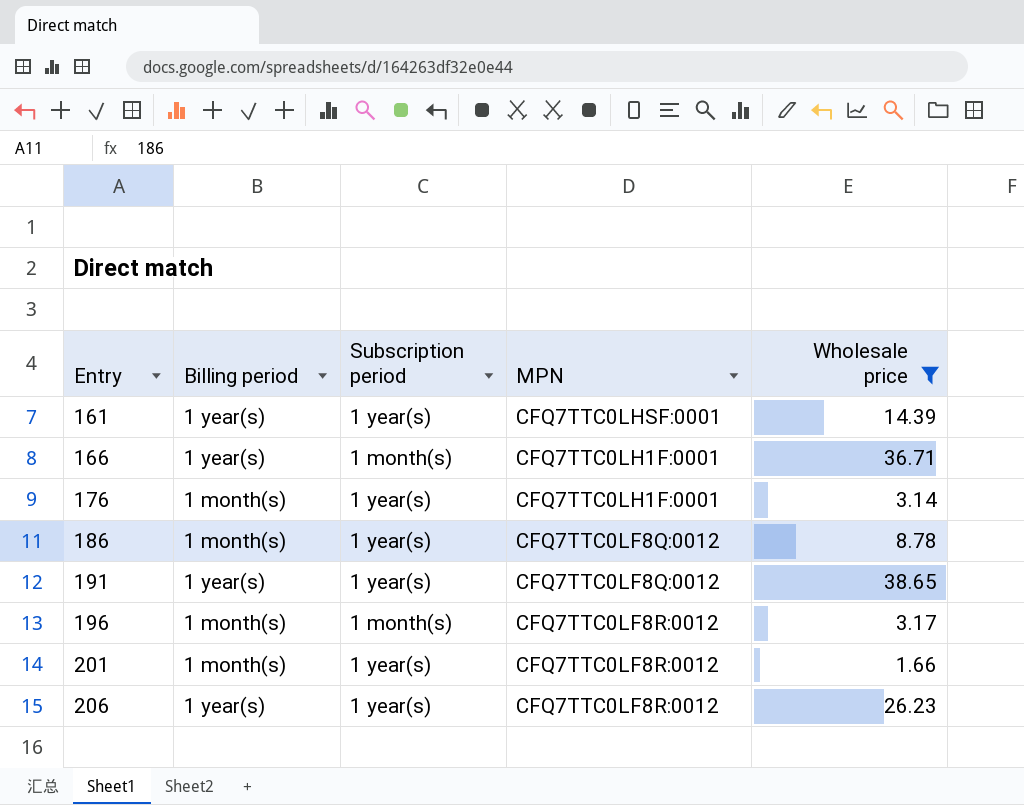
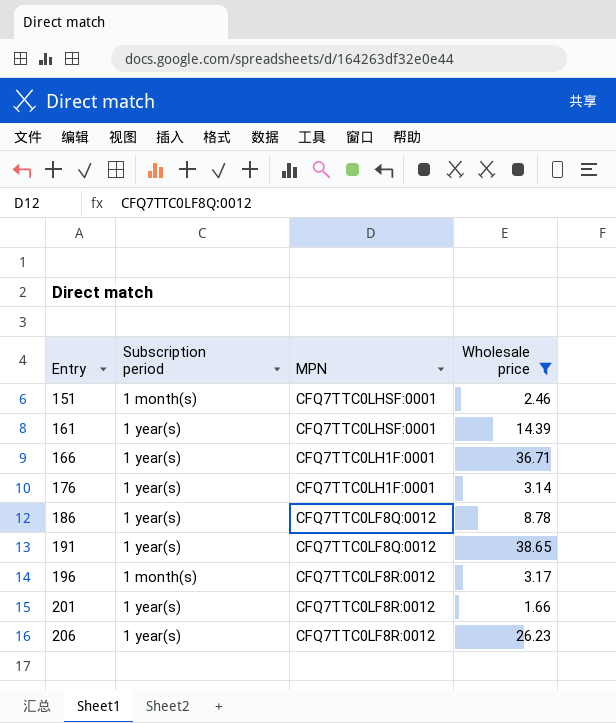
column Billing period | position: 2 -> none
row 151: none -> 1 month(s) | CFQ7TTC0LHSF:0001 | 2.46
166 | Subscription period: 1 month(s) -> 1 year(s)

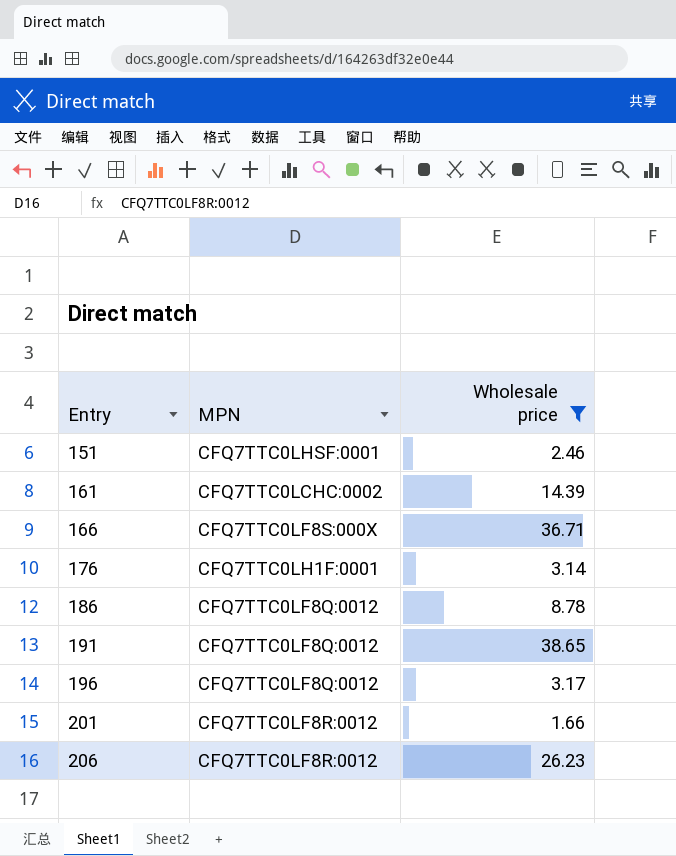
column Subscription period | position: 2 -> none
161 | MPN: CFQ7TTC0LHSF:0001 -> CFQ7TTC0LCHC:0002
166 | MPN: CFQ7TTC0LH1F:0001 -> CFQ7TTC0LF8S:000X
196 | MPN: CFQ7TTC0LF8R:0012 -> CFQ7TTC0LF8Q:0012

